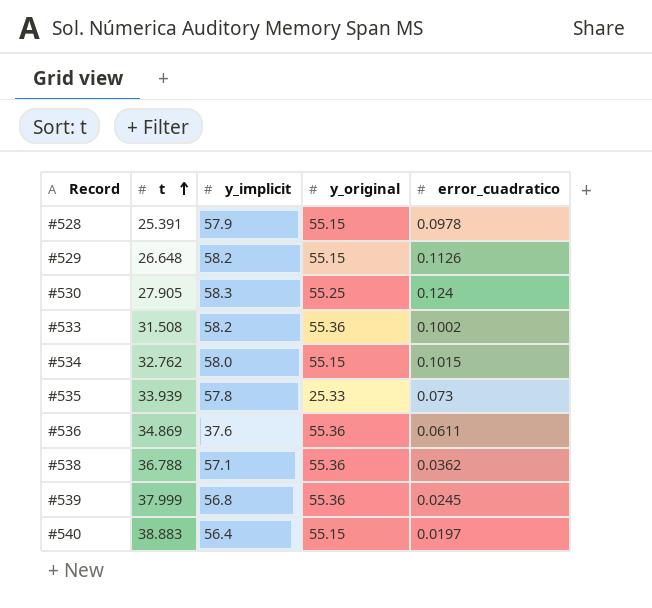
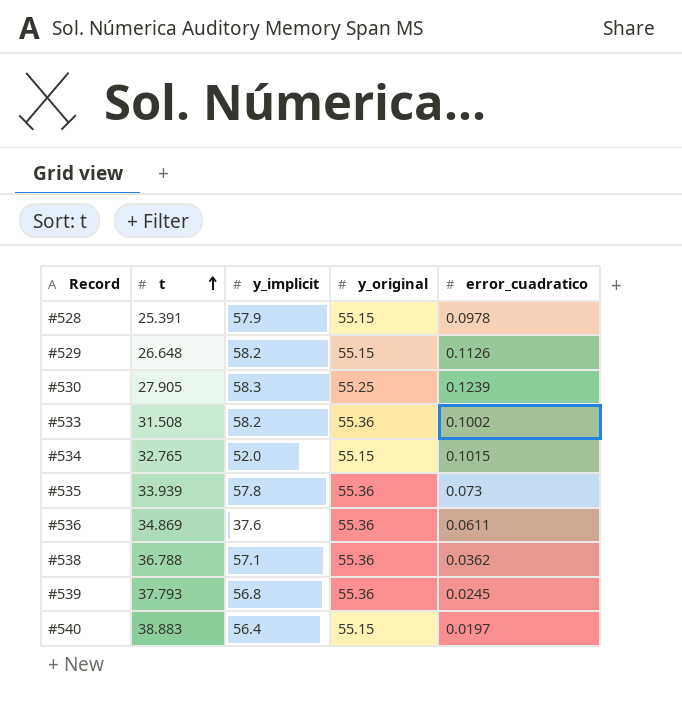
#530 | error_cuadratico: 0.124 -> 0.1239
#534 | t: 32.762 -> 32.765
#534 | y_implicit: 58.0 -> 52.0
#535 | y_original: 25.33 -> 55.36
#539 | t: 37.999 -> 37.793

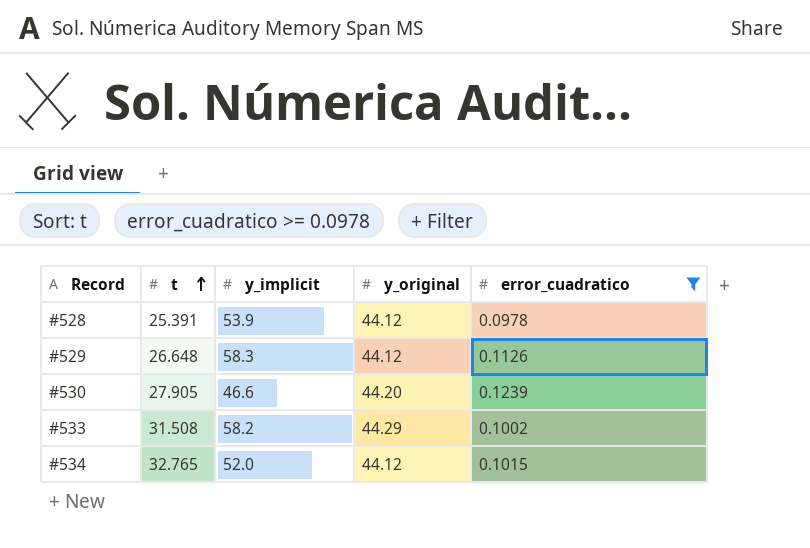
filter: none -> error_cuadratico >= 0.0978
#528 | y_implicit: 57.9 -> 53.9
#528 | y_original: 55.15 -> 44.12
#529 | y_implicit: 58.2 -> 58.3
#529 | y_original: 55.15 -> 44.12
#530 | y_implicit: 58.3 -> 46.6
#530 | y_original: 55.25 -> 44.20
#533 | y_original: 55.36 -> 44.29
#534 | y_original: 55.15 -> 44.12

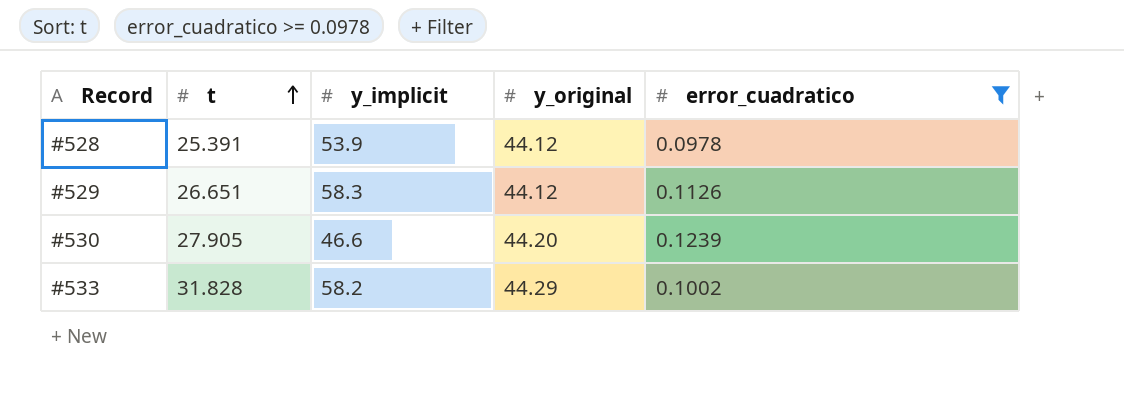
row #534: 32.765 | 52.0 | 44.12 | 0.1015 -> none
#529 | t: 26.648 -> 26.651
#533 | t: 31.508 -> 31.828

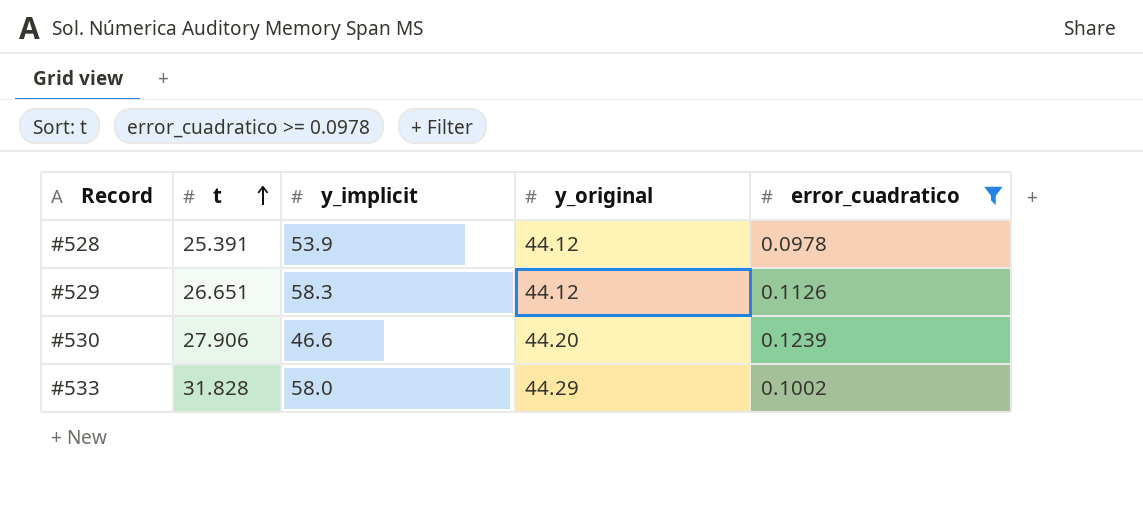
#530 | t: 27.905 -> 27.906
#533 | y_implicit: 58.2 -> 58.0

